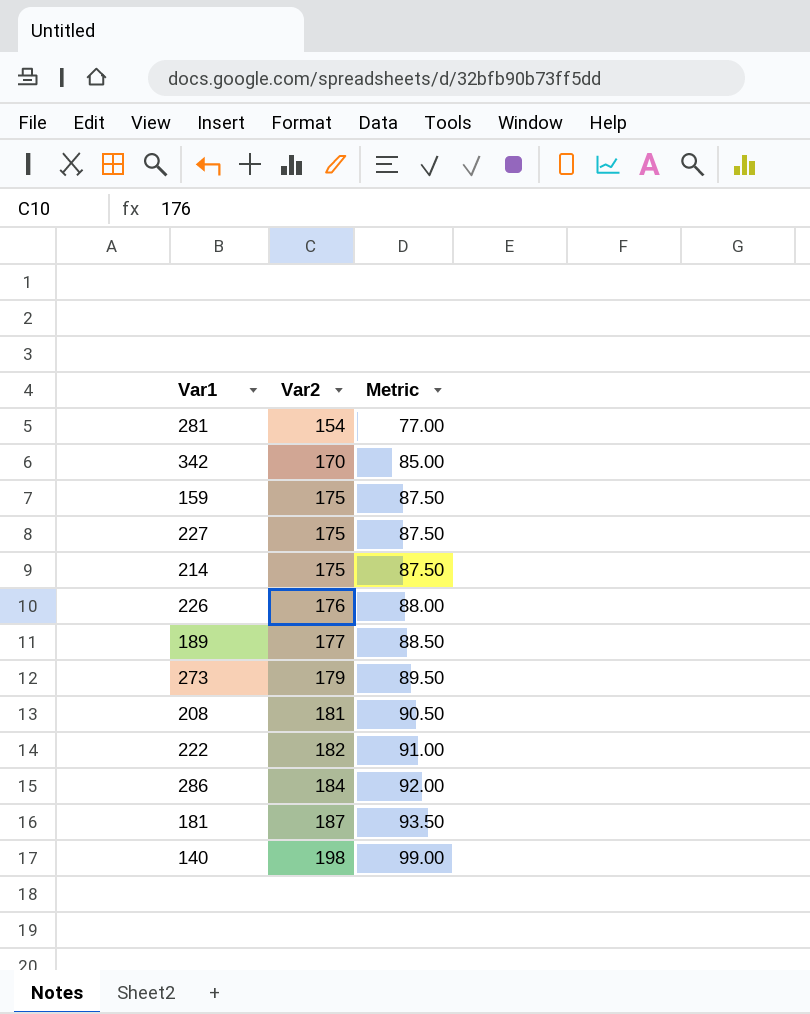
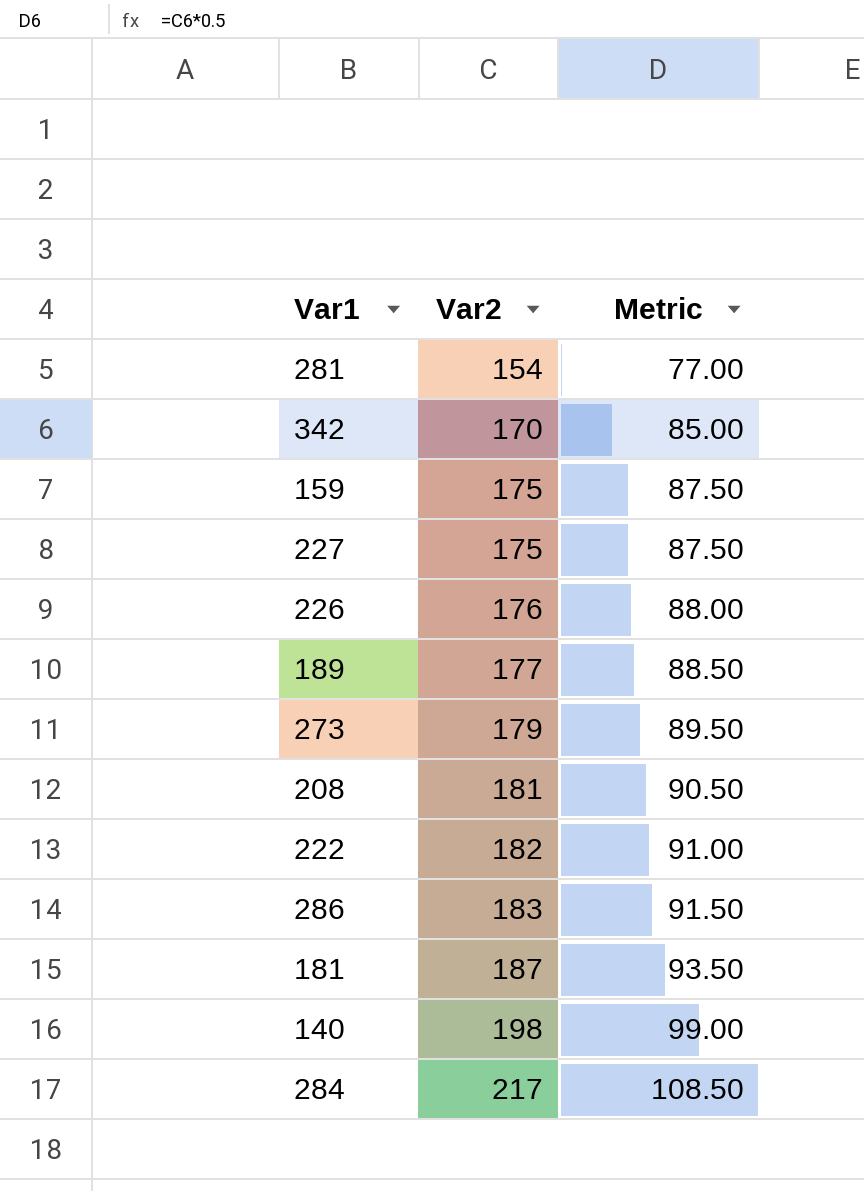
row 214: 175 | 87.50 -> none
286 | Var2: 184 -> 183
286 | Metric: 92.00 -> 91.50
row 284: none -> 217 | 108.50

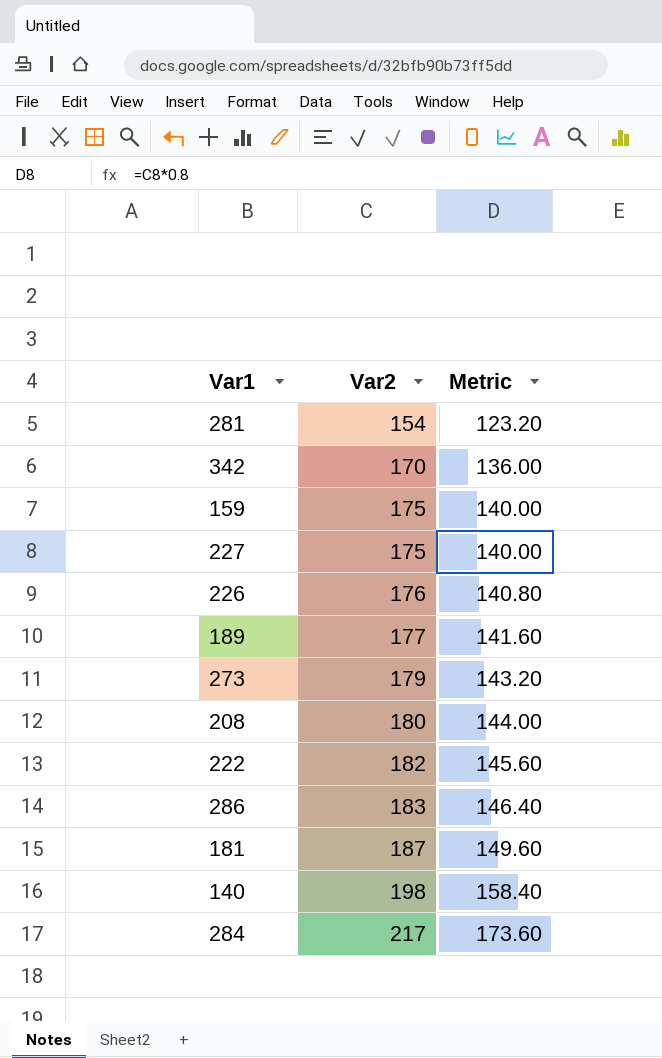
column Metric | formula: [Var2] * 0.5 -> [Var2] * 0.8
208 | Var2: 181 -> 180

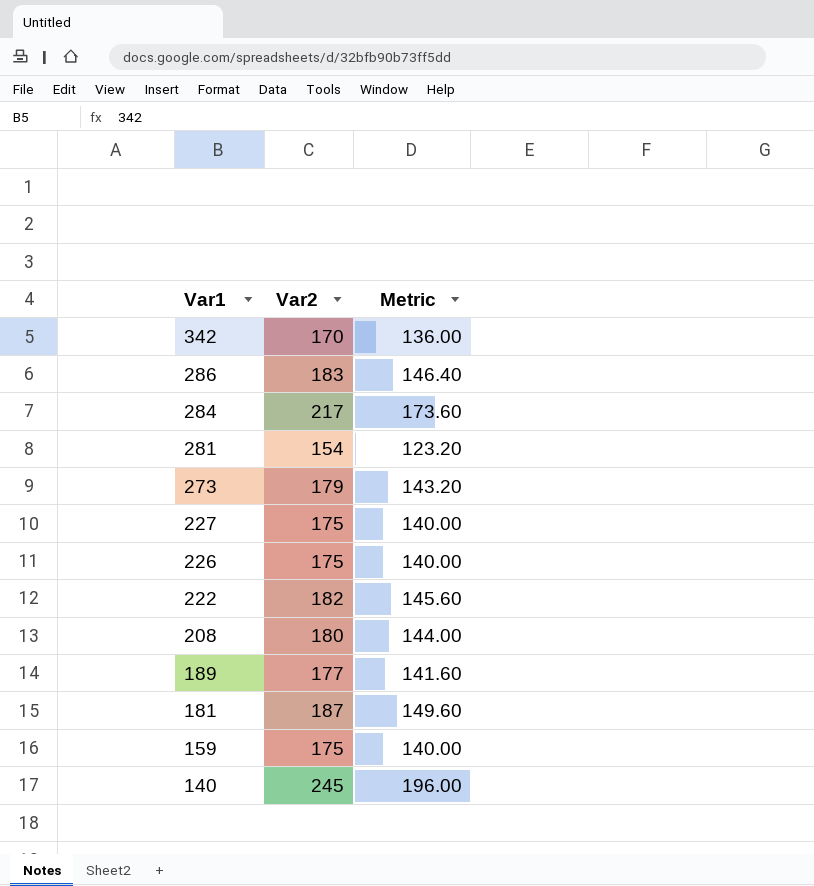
row order: Var2 ascending -> Var1 descending
226 | Var2: 176 -> 175
226 | Metric: 140.80 -> 140.00
140 | Var2: 198 -> 245
140 | Metric: 158.40 -> 196.00

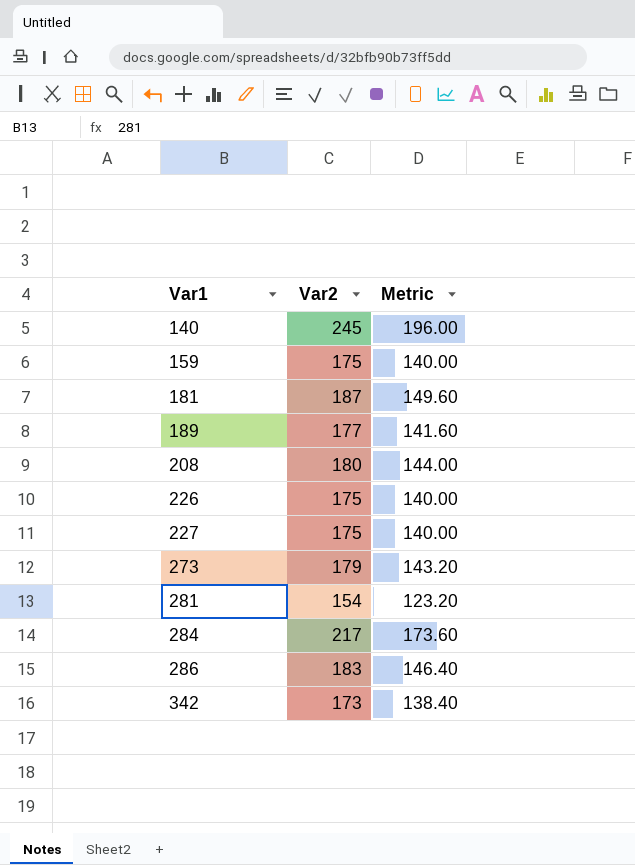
row order: Var1 descending -> Var1 ascending
row 222: 182 | 145.60 -> none
342 | Var2: 170 -> 173
342 | Metric: 136.00 -> 138.40

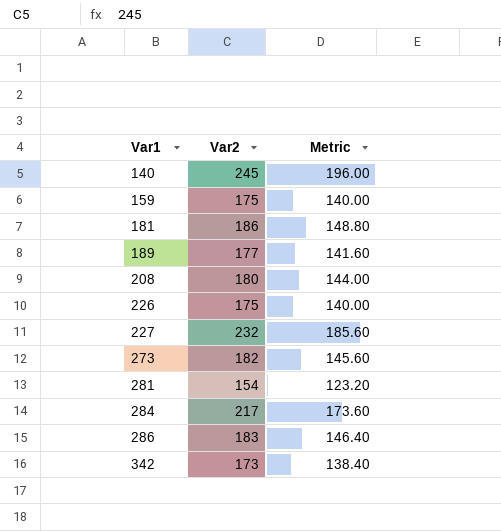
181 | Var2: 187 -> 186
181 | Metric: 149.60 -> 148.80
227 | Var2: 175 -> 232
227 | Metric: 140.00 -> 185.60
273 | Var2: 179 -> 182
273 | Metric: 143.20 -> 145.60

